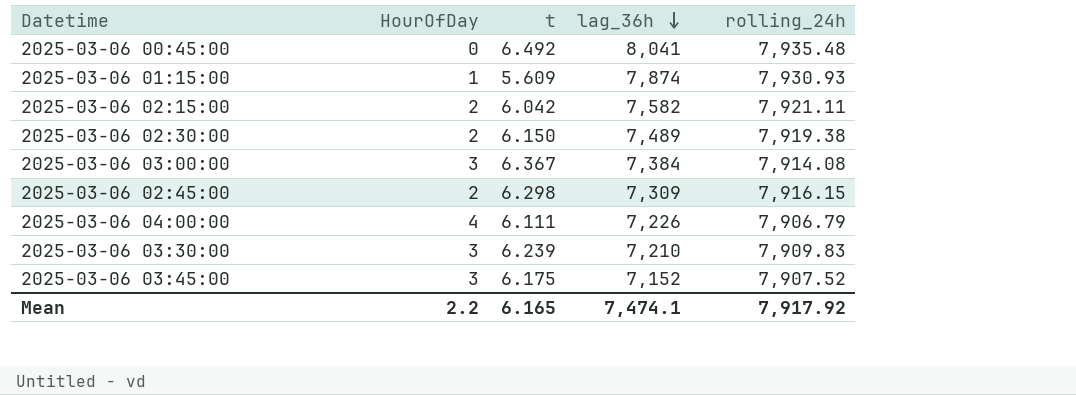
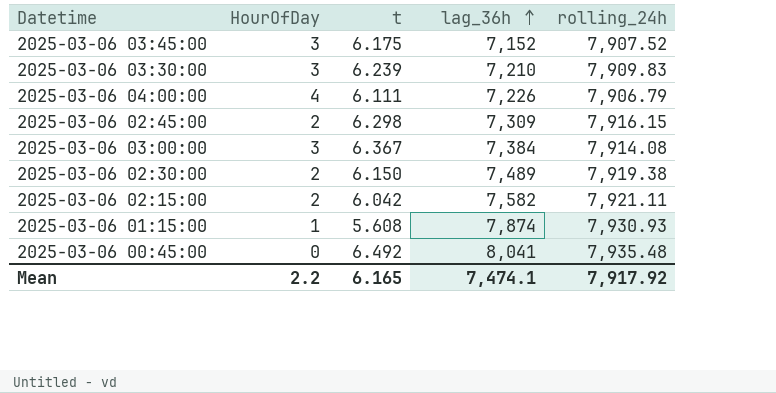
row order: lag_36h descending -> lag_36h ascending
2025-03-06 01:15:00 | t: 5.609 -> 5.608

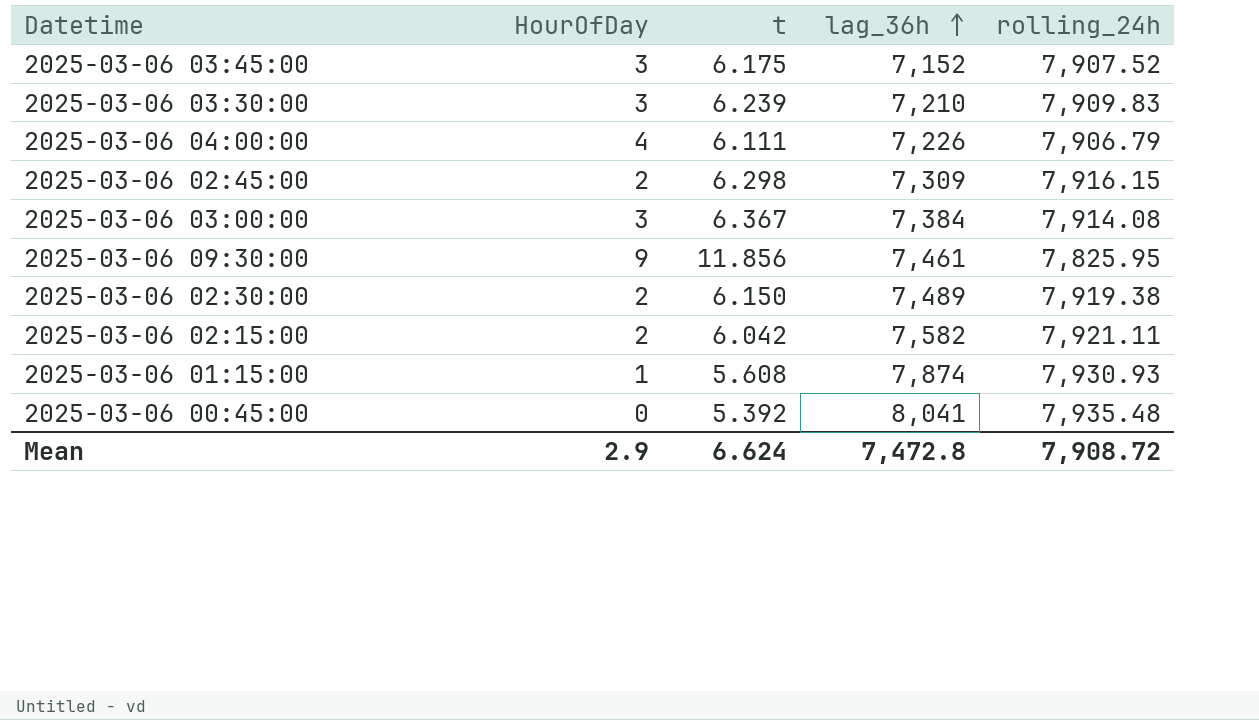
row 2025-03-06 09:30:00: none -> 9 | 11.856 | 7,461 | 7,825.95
2025-03-06 00:45:00 | t: 6.492 -> 5.392
Mean | HourOfDay: 2.2 -> 2.9
Mean | t: 6.165 -> 6.624
Mean | lag_36h: 7,474.1 -> 7,472.8
Mean | rolling_24h: 7,917.92 -> 7,908.72

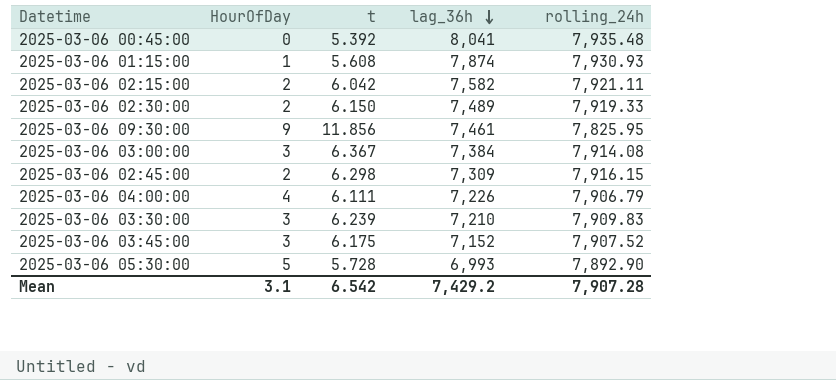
row order: lag_36h ascending -> lag_36h descending
2025-03-06 02:30:00 | rolling_24h: 7,919.38 -> 7,919.33
row 2025-03-06 05:30:00: none -> 5 | 5.728 | 6,993 | 7,892.90
Mean | HourOfDay: 2.9 -> 3.1
Mean | t: 6.624 -> 6.542
Mean | lag_36h: 7,472.8 -> 7,429.2
Mean | rolling_24h: 7,908.72 -> 7,907.28

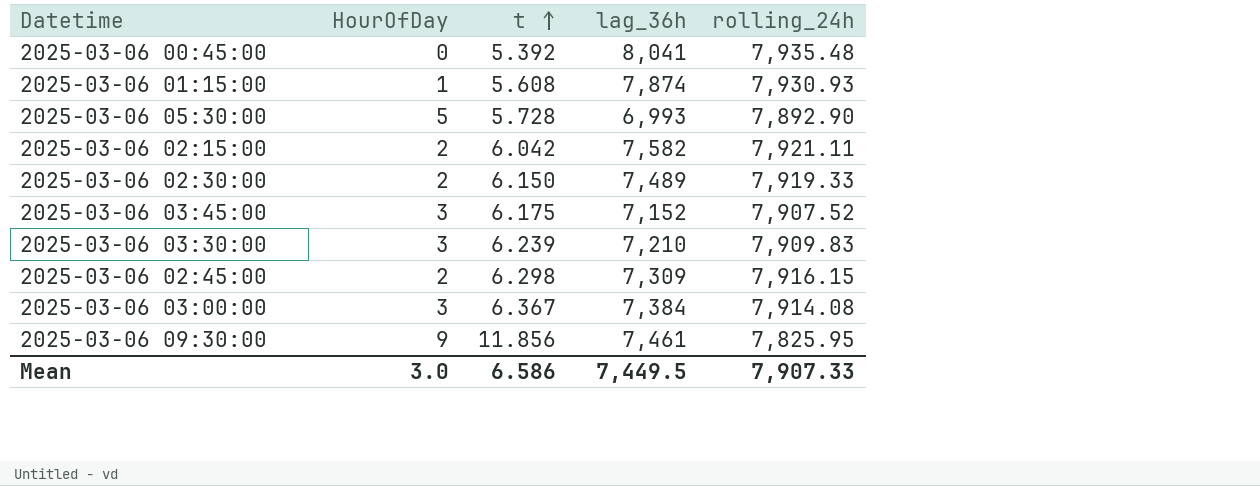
row order: lag_36h descending -> t ascending
row 2025-03-06 04:00:00: 4 | 6.111 | 7,226 | 7,906.79 -> none
Mean | HourOfDay: 3.1 -> 3.0
Mean | t: 6.542 -> 6.586
Mean | lag_36h: 7,429.2 -> 7,449.5
Mean | rolling_24h: 7,907.28 -> 7,907.33

